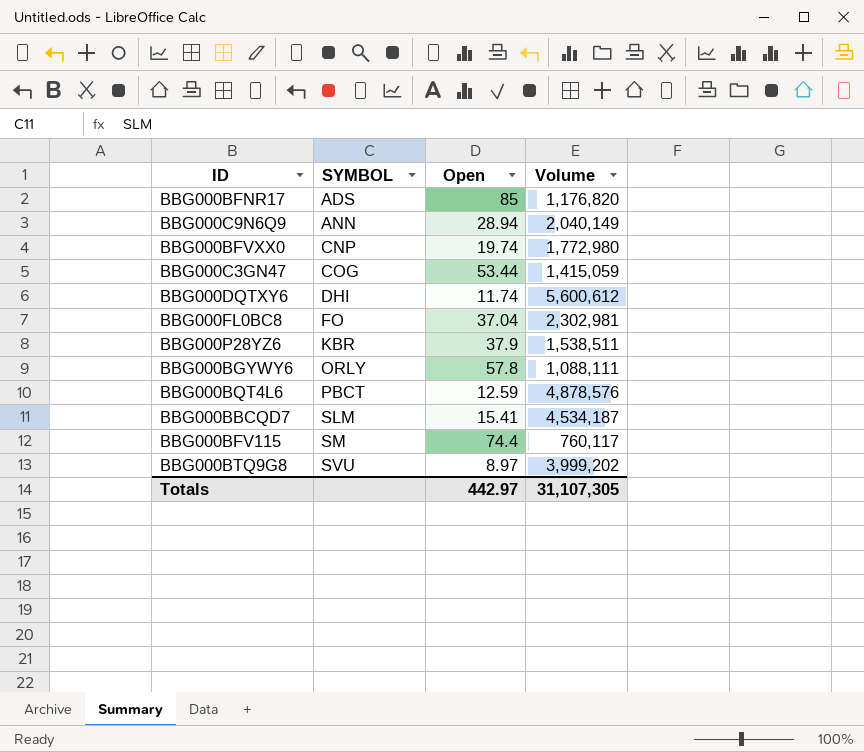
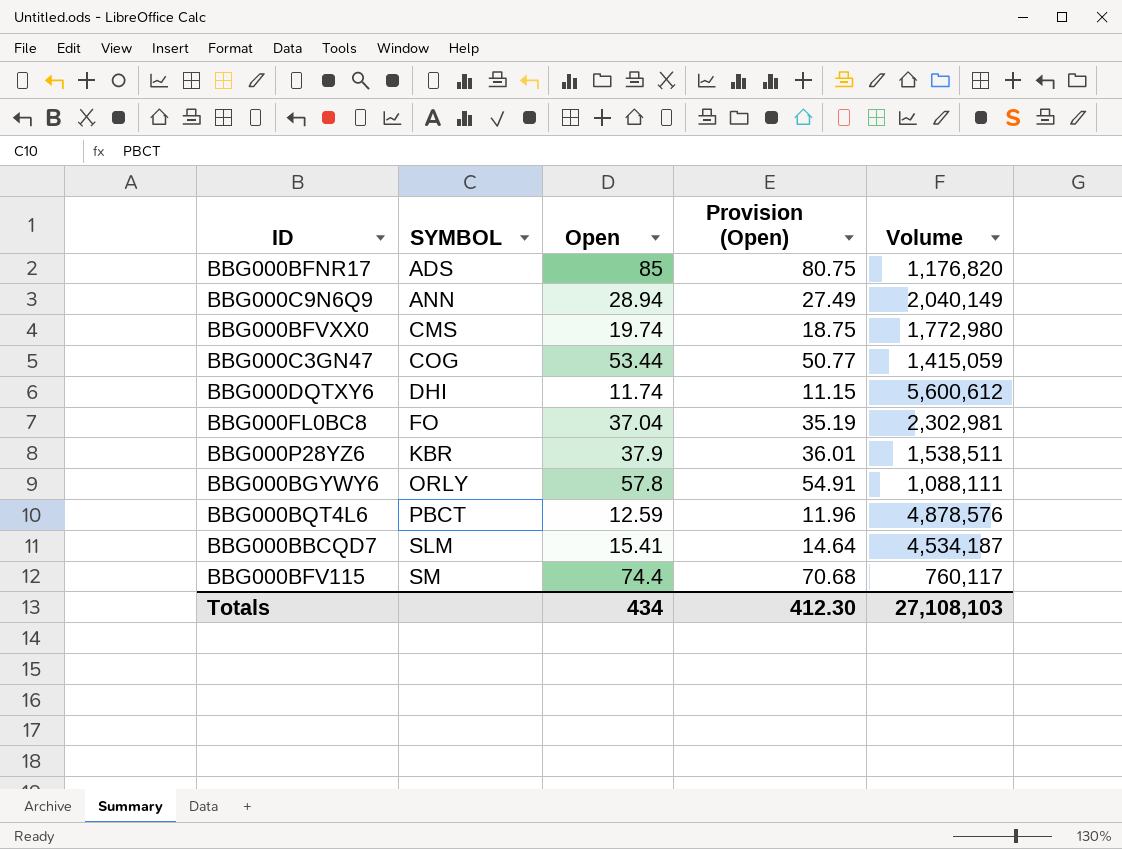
column Provision (Open) | formula: none -> [Open] * 0.95
row BBG000BTQ9G8: SVU | 8.97 | 3,999,202 -> none
BBG000BFVXX0 | SYMBOL: CNP -> CMS
Totals | Open: 442.97 -> 434
Totals | Volume: 31,107,305 -> 27,108,103

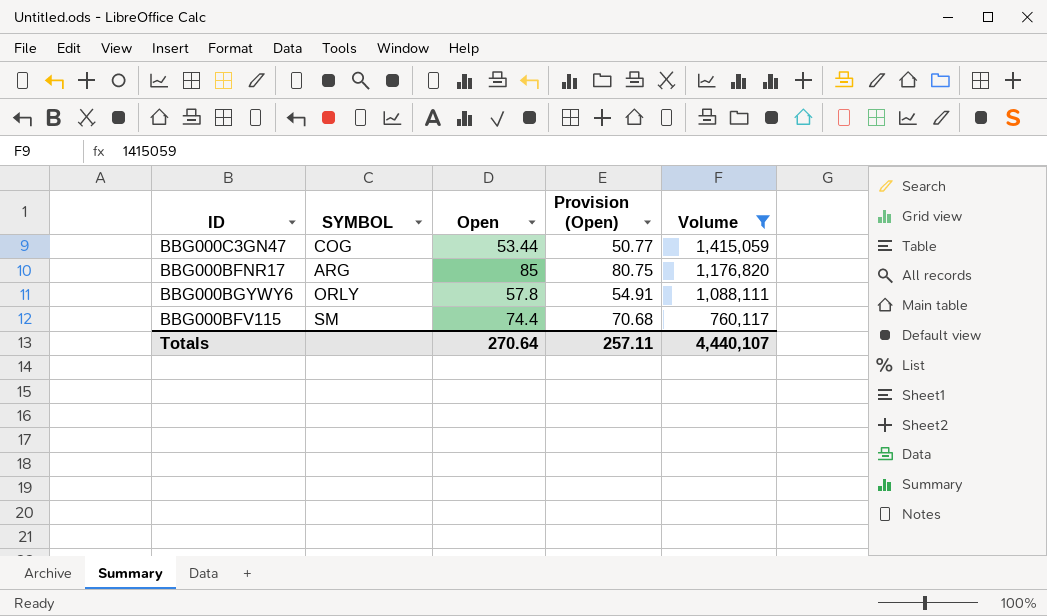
filter: none -> Volume <= 1,415,059
row order: SYMBOL ascending -> Volume descending
BBG000BFNR17 | SYMBOL: ADS -> ARG
Totals | Open: 434 -> 270.64
Totals | Provision (Open): 412.30 -> 257.11
Totals | Volume: 27,108,103 -> 4,440,107

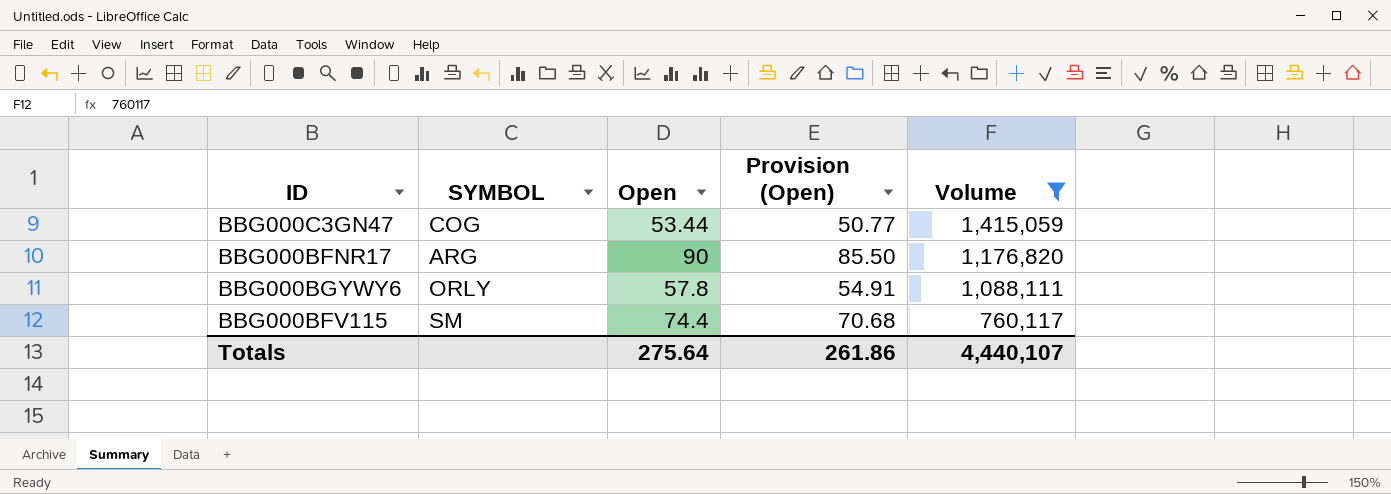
BBG000BFNR17 | Open: 85 -> 90
BBG000BFNR17 | Provision (Open): 80.75 -> 85.50
Totals | Open: 270.64 -> 275.64
Totals | Provision (Open): 257.11 -> 261.86

